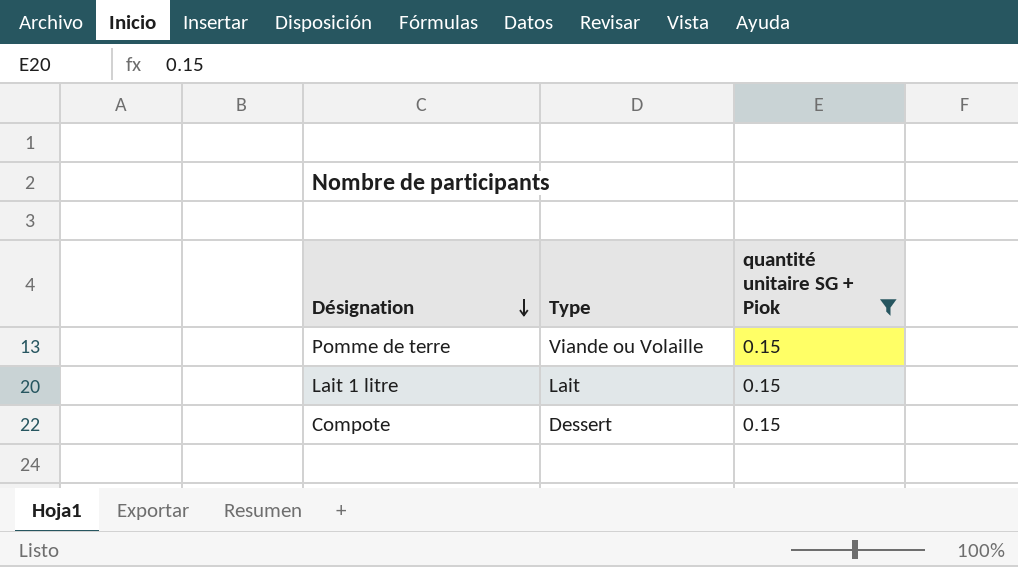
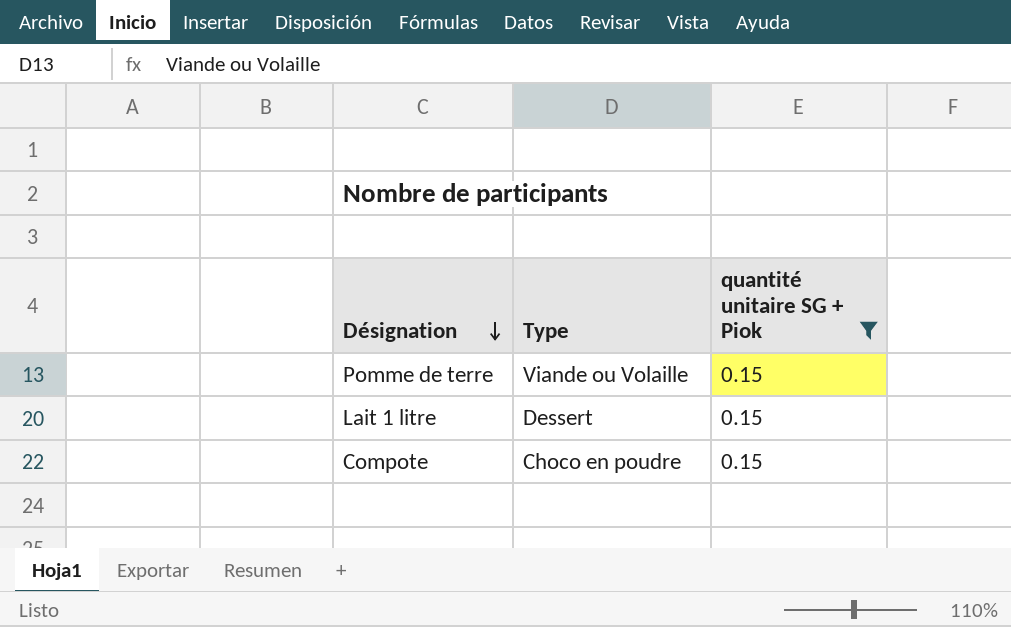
Lait 1 litre | Type: Lait -> Dessert
Compote | Type: Dessert -> Choco en poudre

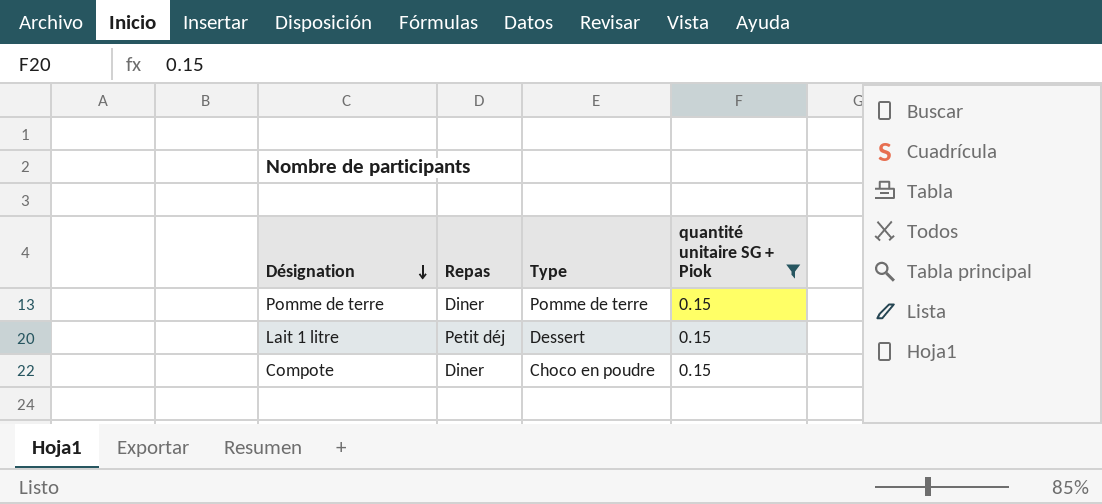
column Repas | position: none -> 2
Pomme de terre | Type: Viande ou Volaille -> Pomme de terre

